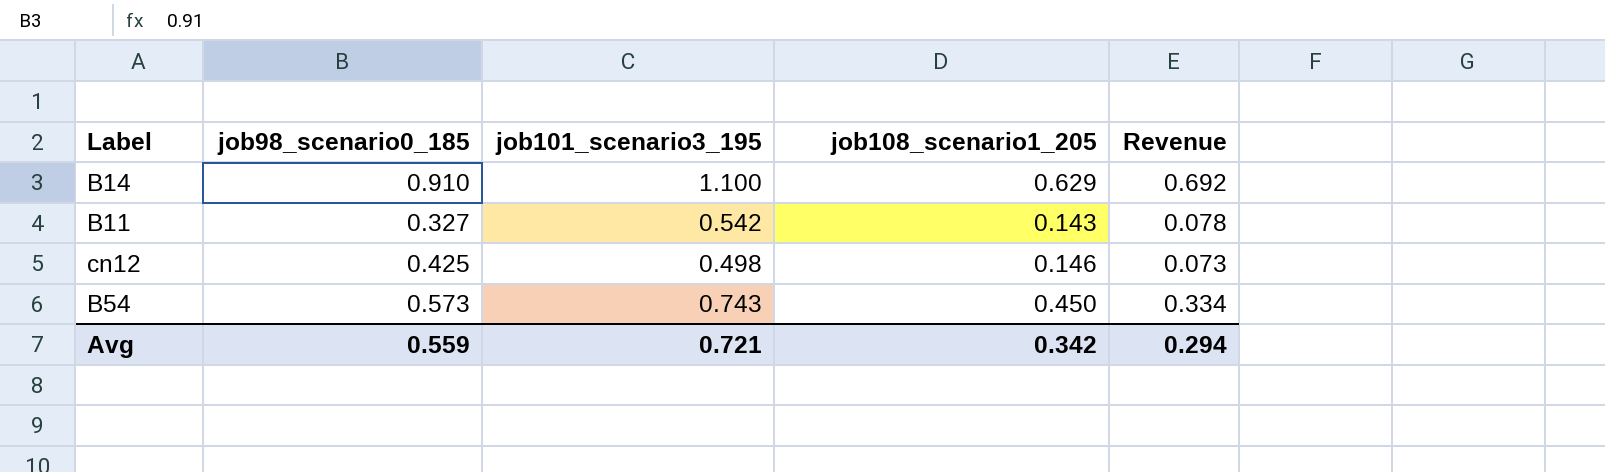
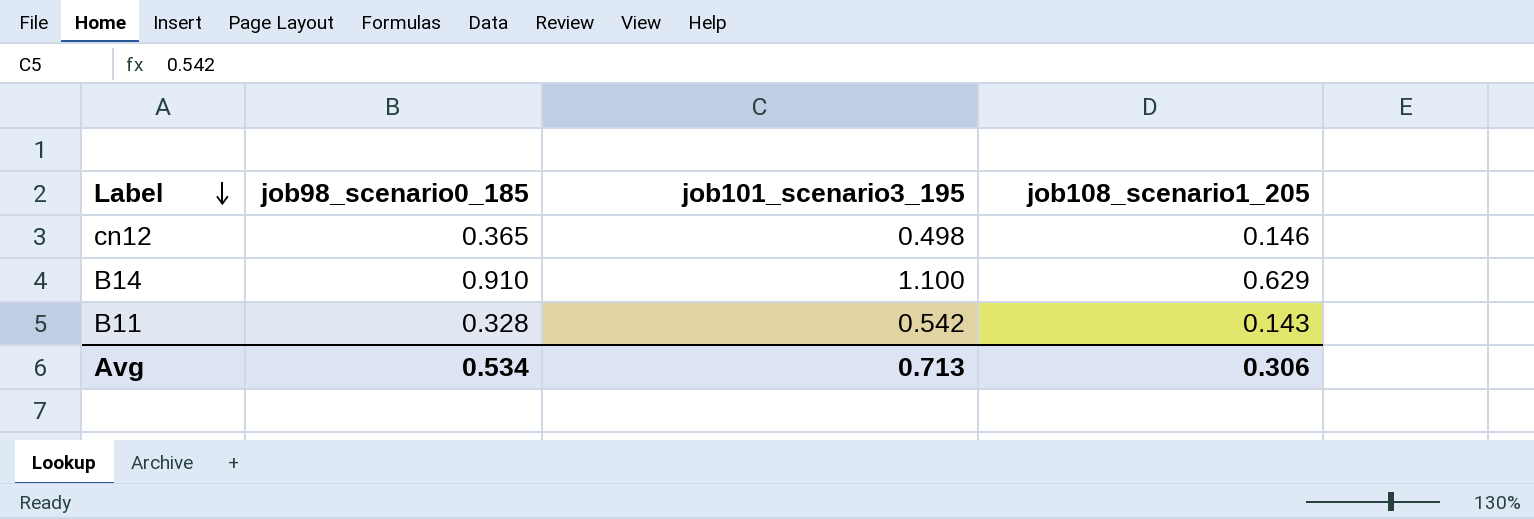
row order: none -> Label descending
column Revenue | formula: [job101_scenario3_195] * [job108_scenario1_205] -> none
row B54: 0.573 | 0.743 | 0.450 | 0.334 -> none
cn12 | job98_scenario0_185: 0.425 -> 0.365
B11 | job98_scenario0_185: 0.327 -> 0.328
Avg | job98_scenario0_185: 0.559 -> 0.534
Avg | job101_scenario3_195: 0.721 -> 0.713
Avg | job108_scenario1_205: 0.342 -> 0.306

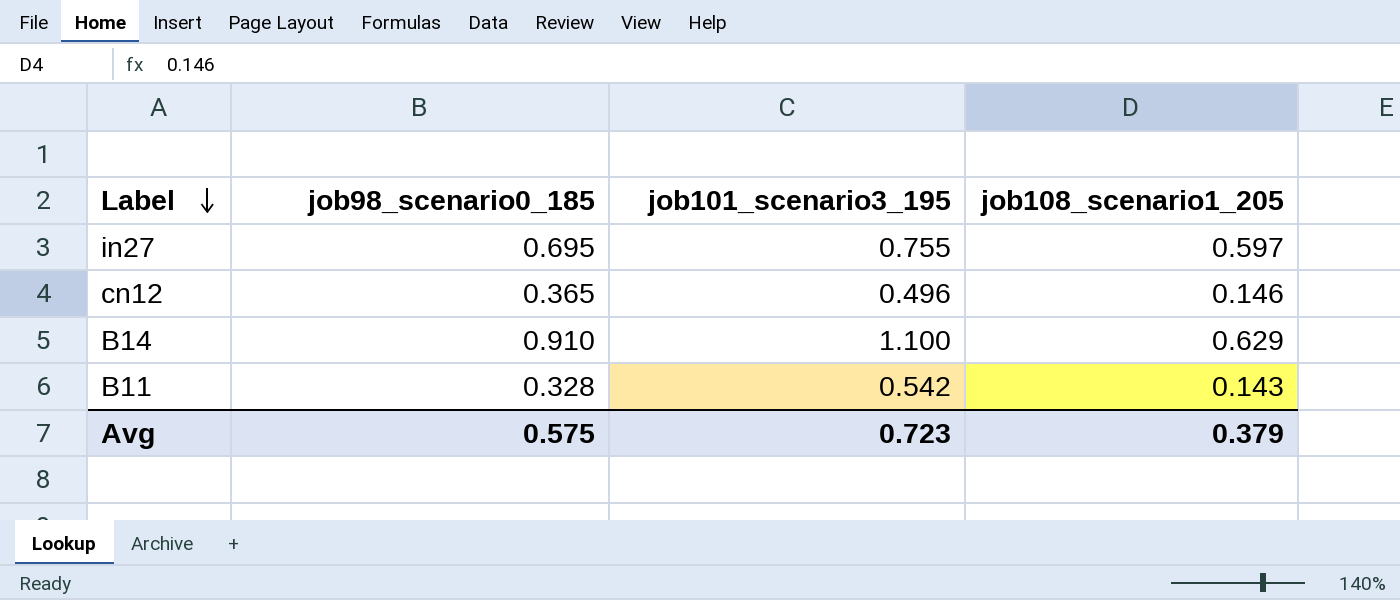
row in27: none -> 0.695 | 0.755 | 0.597
cn12 | job101_scenario3_195: 0.498 -> 0.496
Avg | job98_scenario0_185: 0.534 -> 0.575
Avg | job101_scenario3_195: 0.713 -> 0.723
Avg | job108_scenario1_205: 0.306 -> 0.379

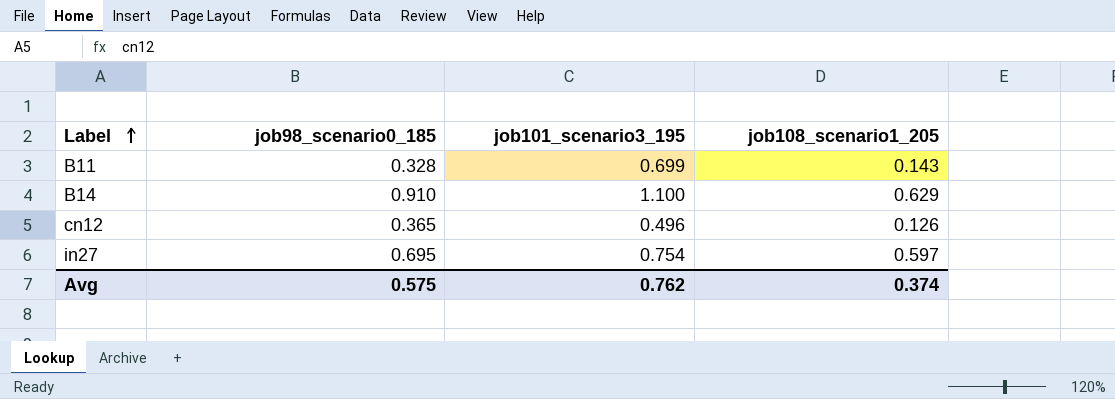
row order: Label descending -> Label ascending
B11 | job101_scenario3_195: 0.542 -> 0.699
cn12 | job108_scenario1_205: 0.146 -> 0.126
in27 | job101_scenario3_195: 0.755 -> 0.754
Avg | job101_scenario3_195: 0.723 -> 0.762
Avg | job108_scenario1_205: 0.379 -> 0.374

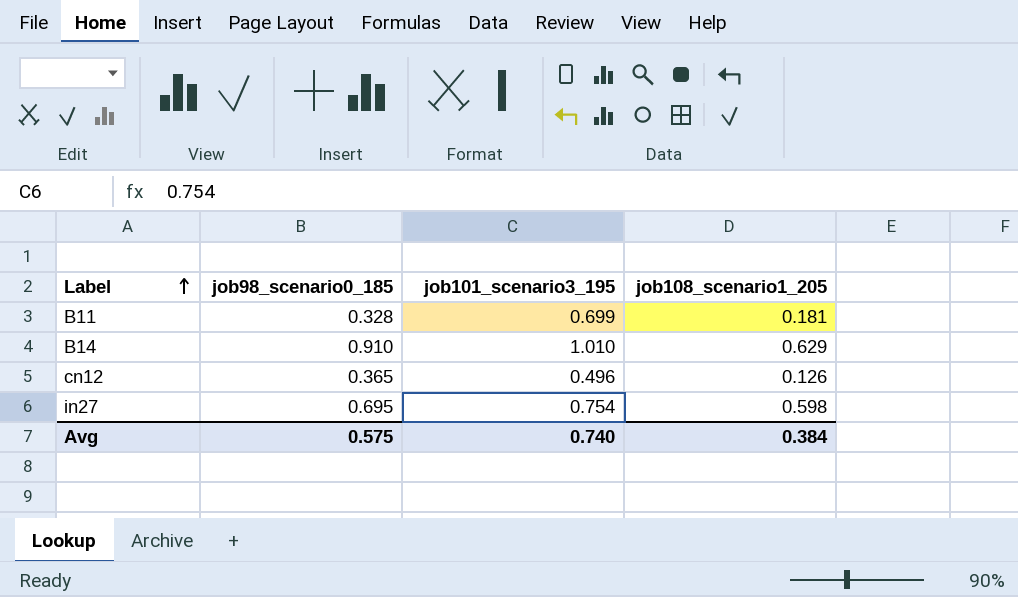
B11 | job108_scenario1_205: 0.143 -> 0.181
B14 | job101_scenario3_195: 1.100 -> 1.010
in27 | job108_scenario1_205: 0.597 -> 0.598
Avg | job101_scenario3_195: 0.762 -> 0.740
Avg | job108_scenario1_205: 0.374 -> 0.384

